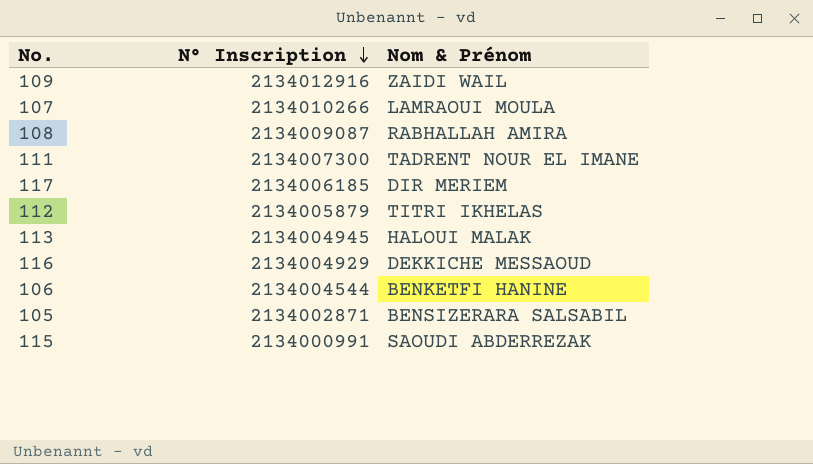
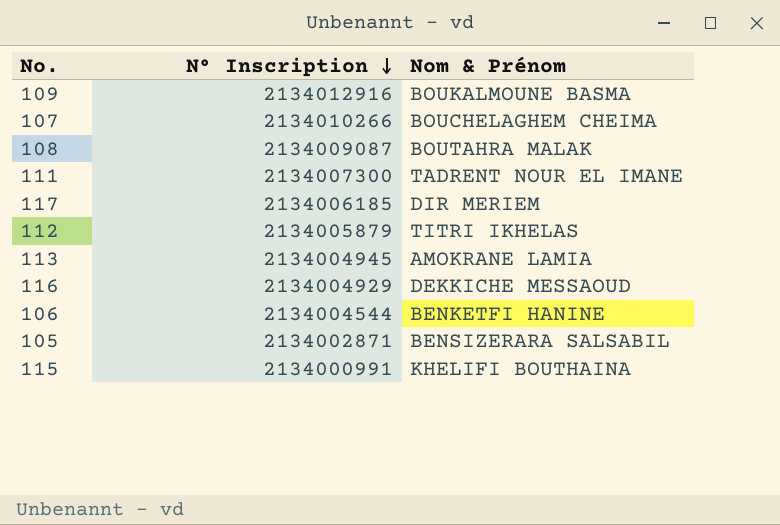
109 | Nom & Prénom: ZAIDI WAIL -> BOUKALMOUNE BASMA
107 | Nom & Prénom: LAMRAOUI MOULA -> BOUCHELAGHEM CHEIMA
108 | Nom & Prénom: RABHALLAH AMIRA -> BOUTAHRA MALAK
113 | Nom & Prénom: HALOUI MALAK -> AMOKRANE LAMIA
115 | Nom & Prénom: SAOUDI ABDERREZAK -> KHELIFI BOUTHAINA

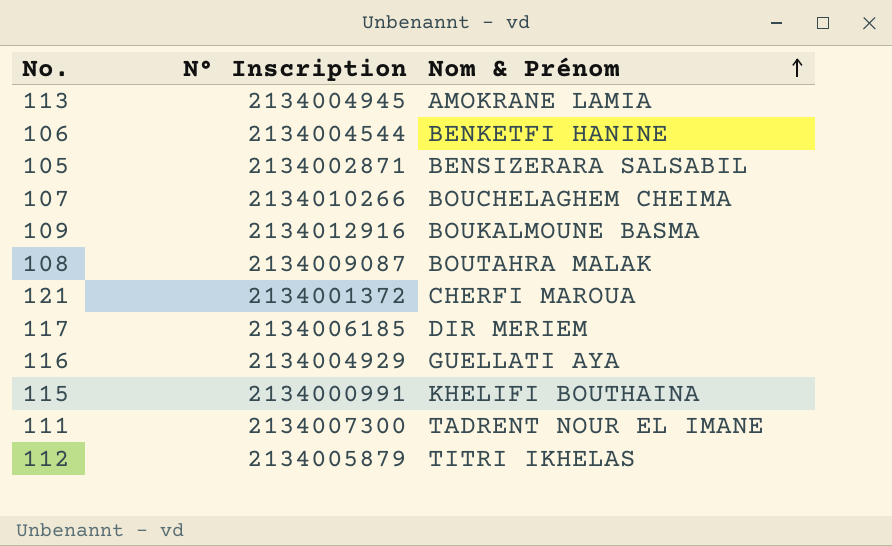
row order: N° Inscription descending -> Nom & Prénom ascending
row 121: none -> 2134001372 | CHERFI MAROUA
116 | Nom & Prénom: DEKKICHE MESSAOUD -> GUELLATI AYA

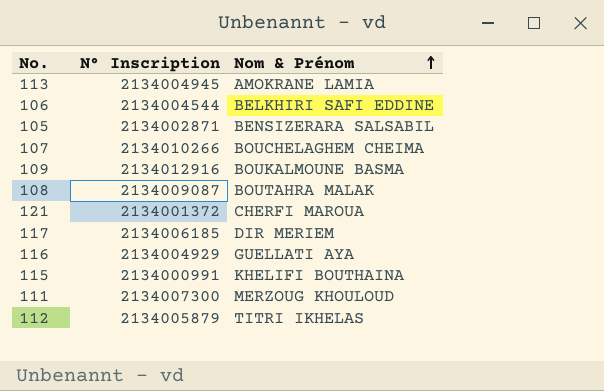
106 | Nom & Prénom: BENKETFI HANINE -> BELKHIRI SAFI EDDINE
111 | Nom & Prénom: TADRENT NOUR EL IMANE -> MERZOUG KHOULOUD

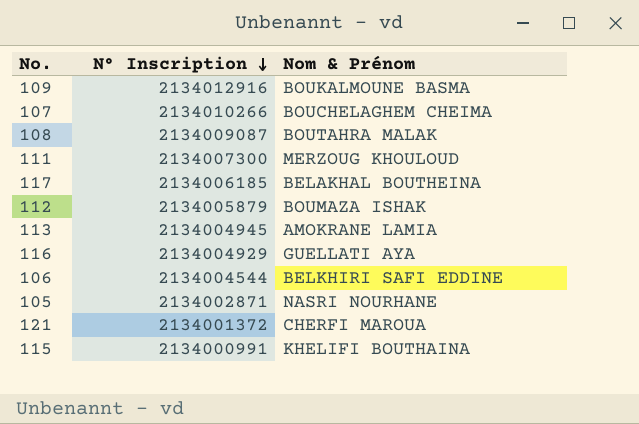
row order: Nom & Prénom ascending -> N° Inscription descending
117 | Nom & Prénom: DIR MERIEM -> BELAKHAL BOUTHEINA
112 | Nom & Prénom: TITRI IKHELAS -> BOUMAZA ISHAK
105 | Nom & Prénom: BENSIZERARA SALSABIL -> NASRI NOURHANE

